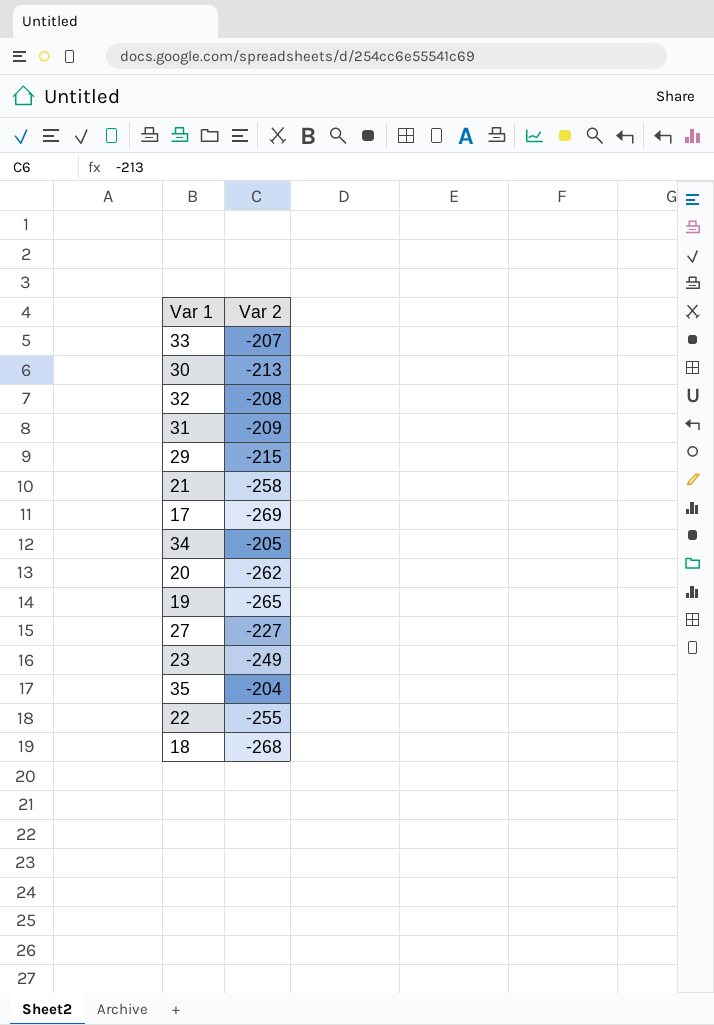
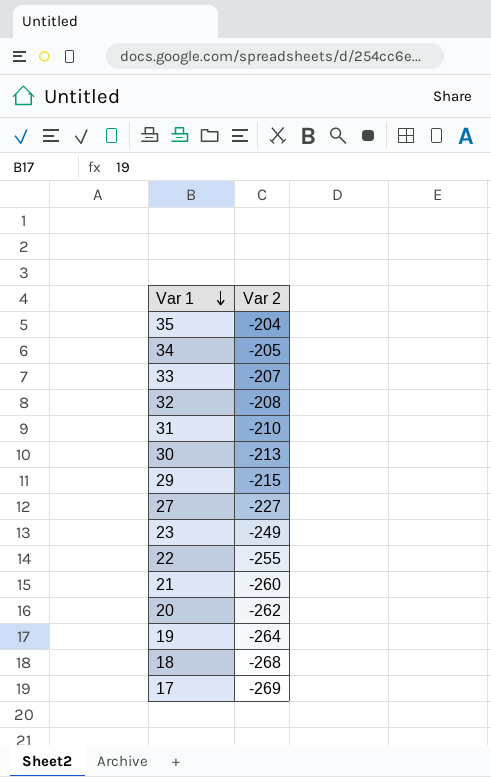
row order: none -> Var 1 descending
31 | Var 2: -209 -> -210
21 | Var 2: -258 -> -260
19 | Var 2: -265 -> -264

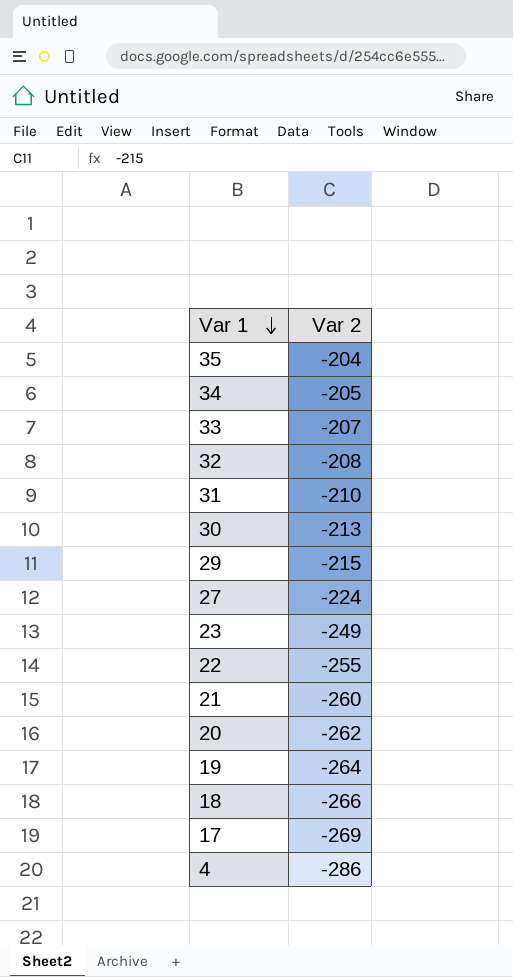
27 | Var 2: -227 -> -224
18 | Var 2: -268 -> -266
row 4: none -> -286

